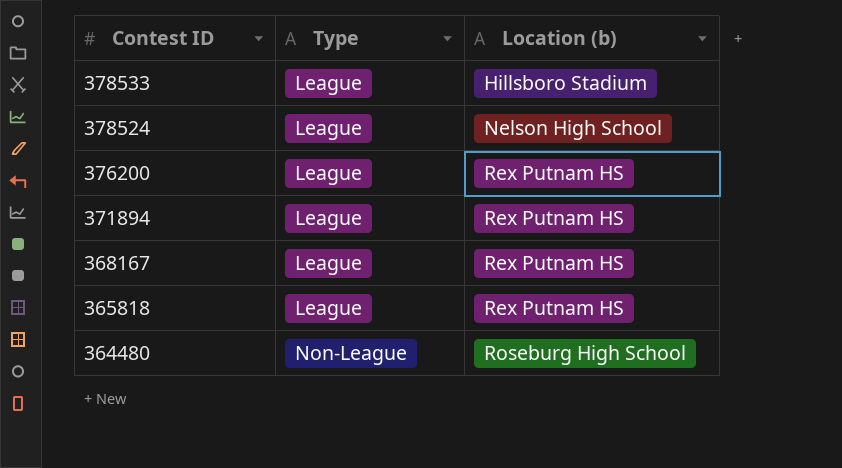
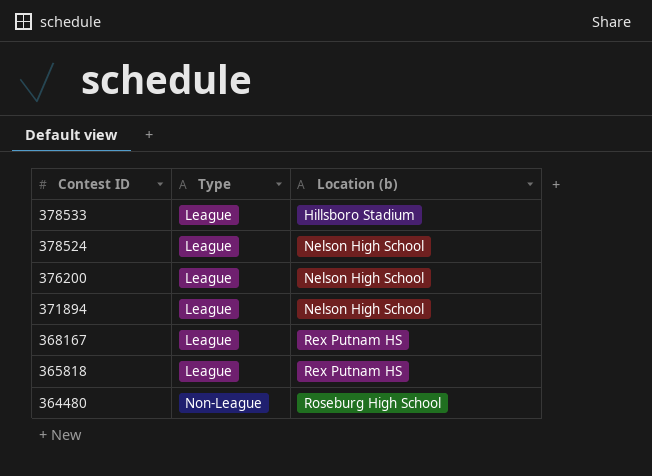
376200 | Location (b): Rex Putnam HS -> Nelson High School
371894 | Location (b): Rex Putnam HS -> Nelson High School

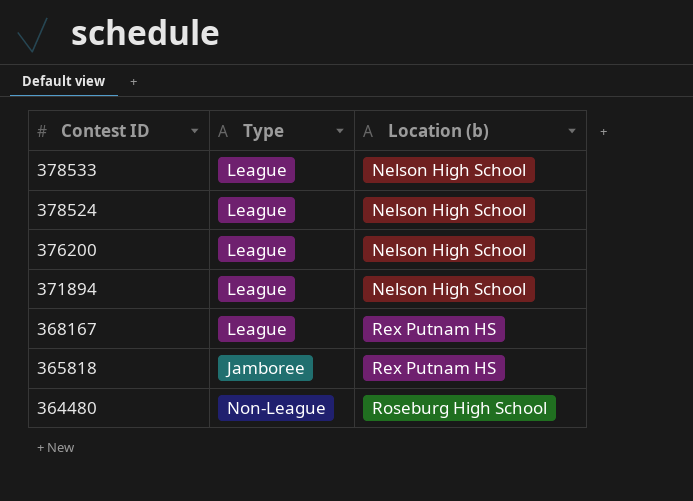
378533 | Location (b): Hillsboro Stadium -> Nelson High School
365818 | Type: League -> Jamboree

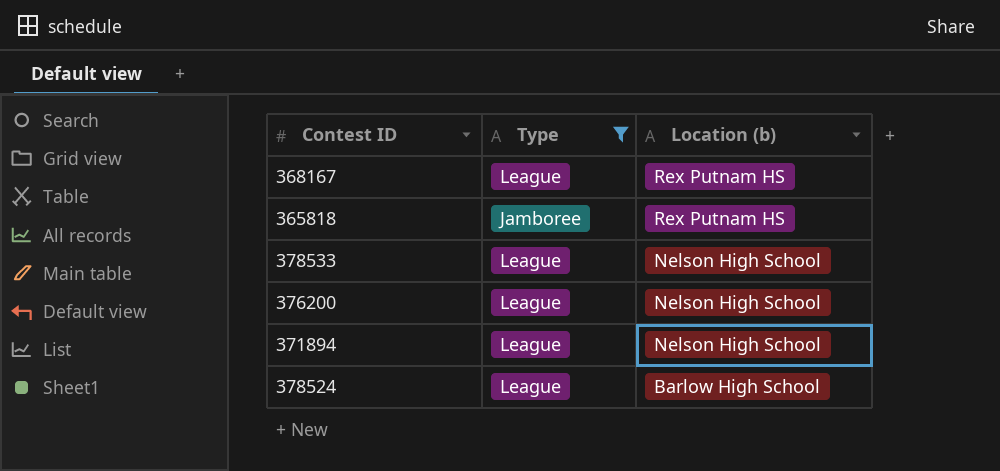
filter: none -> Type != Non-League
row order: Contest ID descending -> Location (b) descending
378524 | Location (b): Nelson High School -> Barlow High School

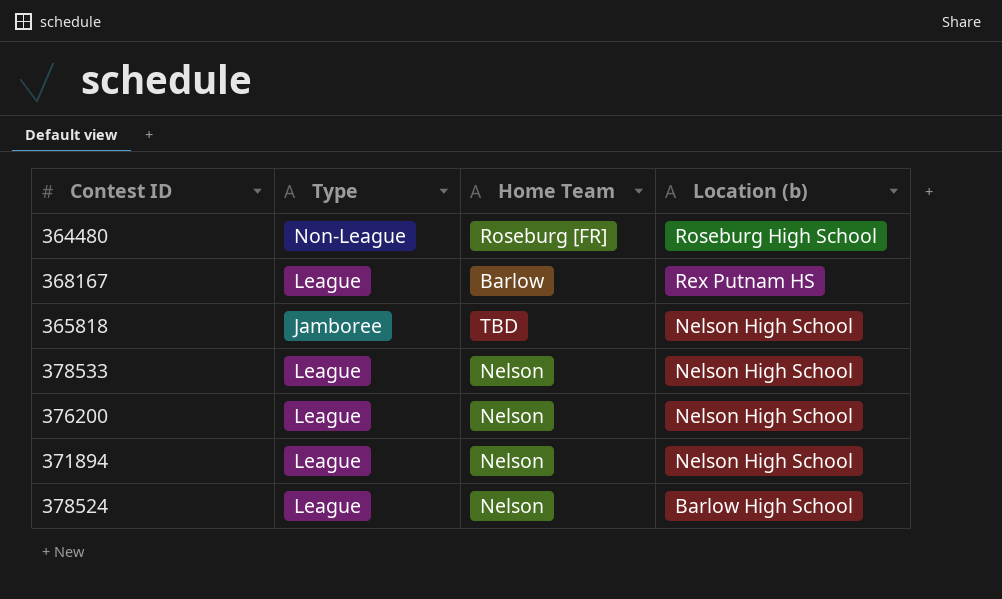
filter: Type != Non-League -> none
column Home Team | position: none -> 3
365818 | Location (b): Rex Putnam HS -> Nelson High School

